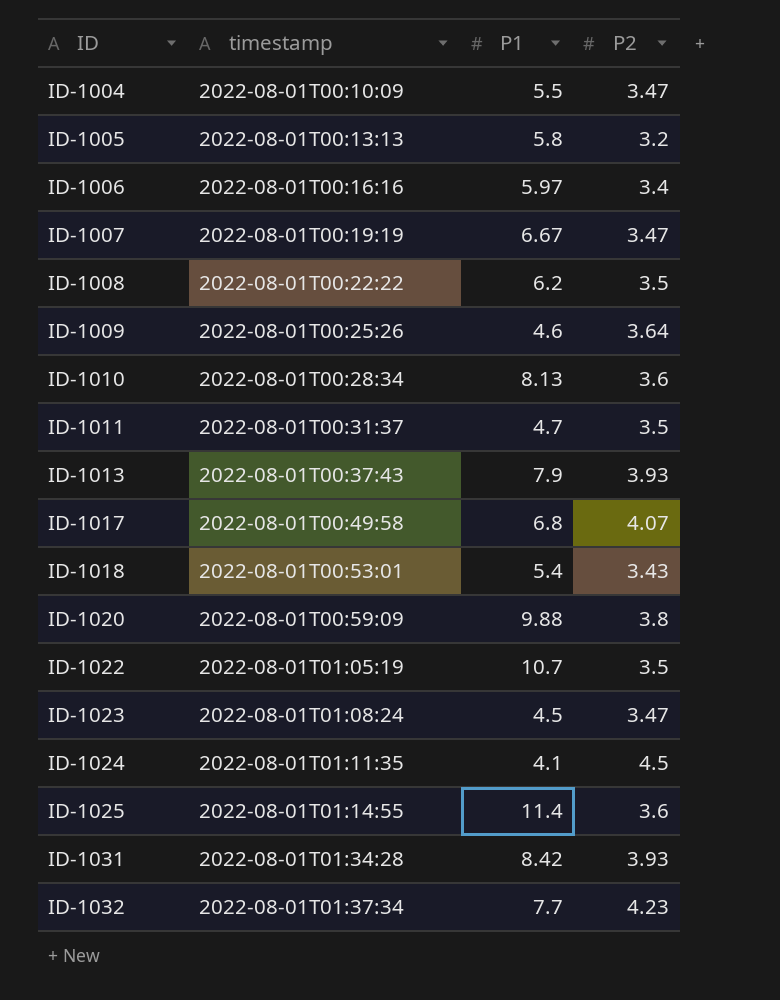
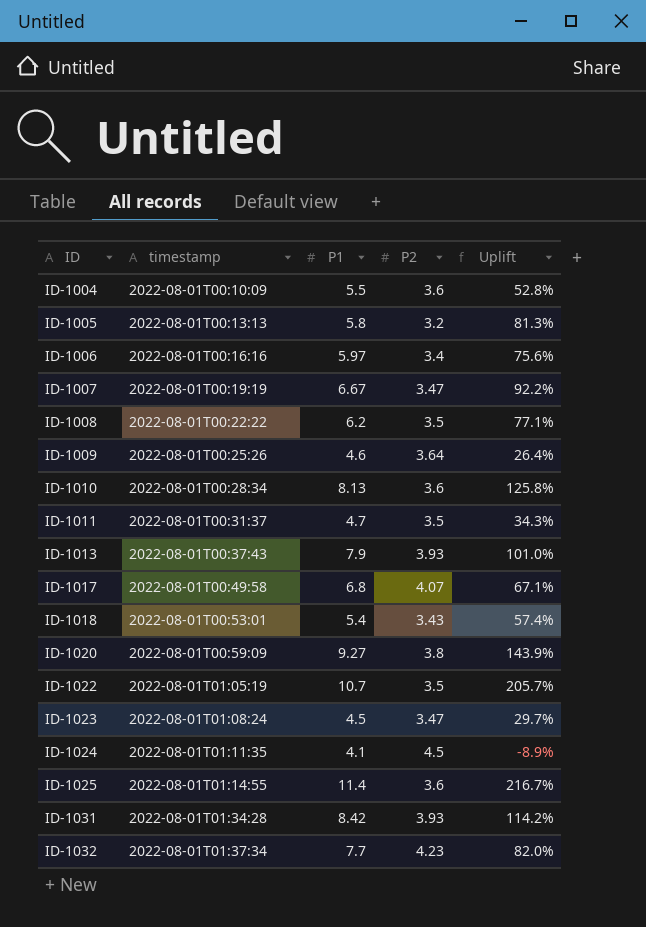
column Uplift | formula: none -> ([P1] - [P2]) / [P2]
ID-1004 | P2: 3.47 -> 3.6
ID-1020 | P1: 9.88 -> 9.27

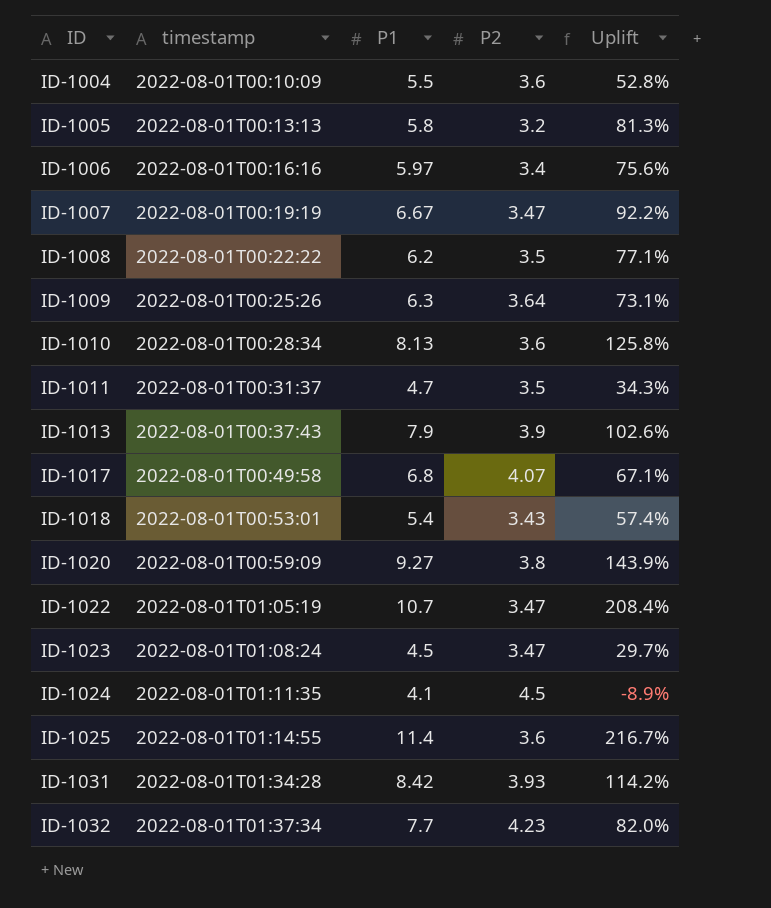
ID-1009 | P1: 4.6 -> 6.3
ID-1009 | Uplift: 26.4% -> 73.1%
ID-1013 | P2: 3.93 -> 3.9
ID-1013 | Uplift: 101.0% -> 102.6%
ID-1022 | P2: 3.5 -> 3.47
ID-1022 | Uplift: 205.7% -> 208.4%

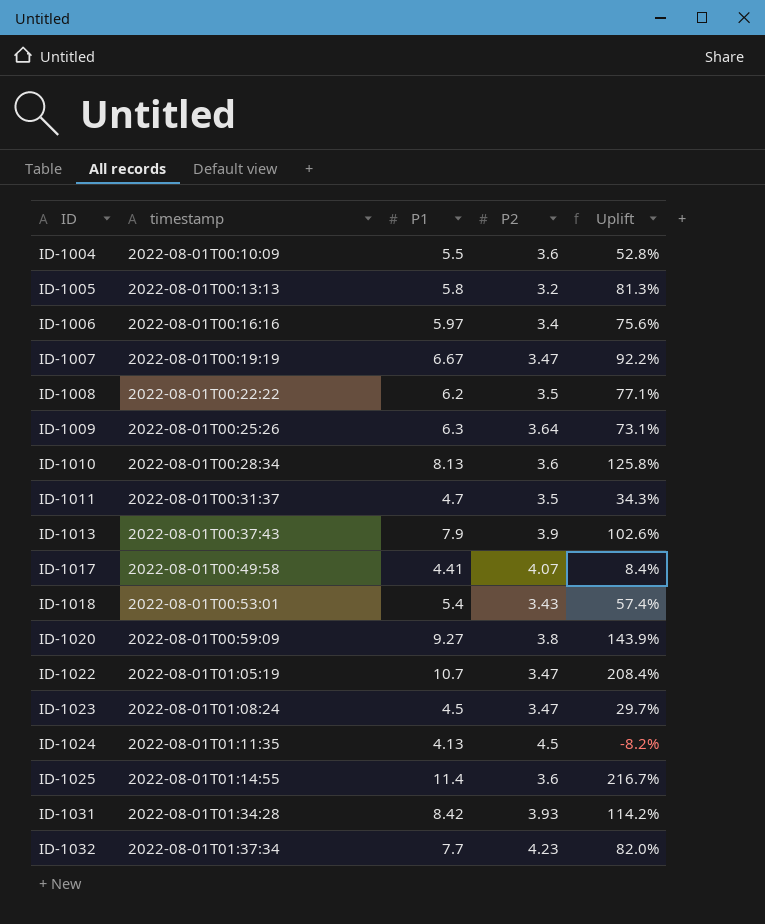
ID-1017 | P1: 6.8 -> 4.41
ID-1017 | Uplift: 67.1% -> 8.4%
ID-1024 | P1: 4.1 -> 4.13
ID-1024 | Uplift: -8.9% -> -8.2%

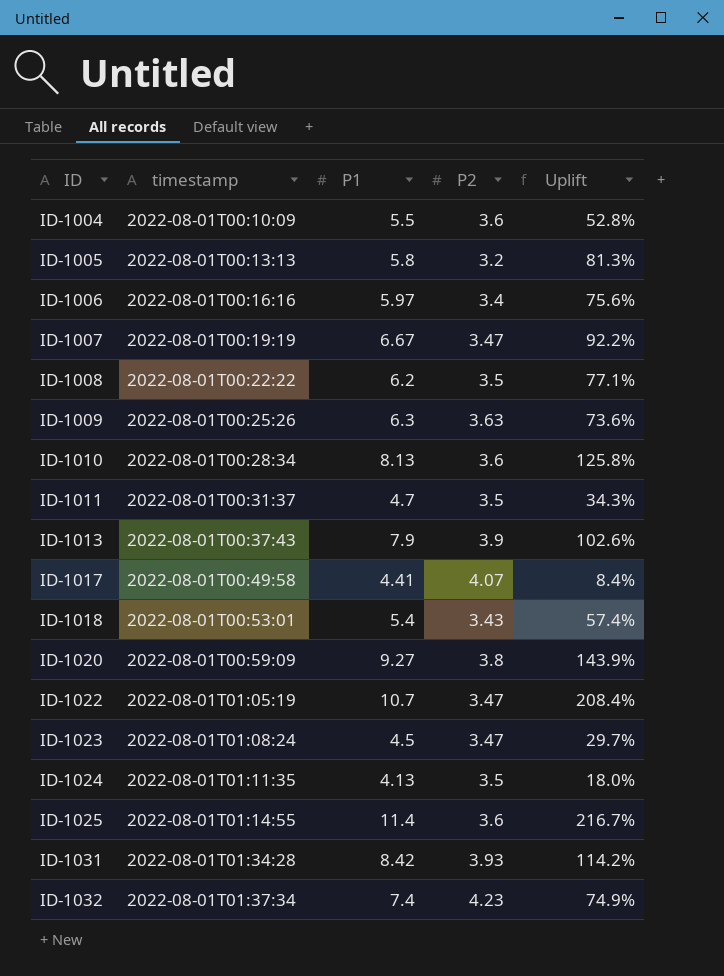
ID-1009 | P2: 3.64 -> 3.63
ID-1009 | Uplift: 73.1% -> 73.6%
ID-1024 | P2: 4.5 -> 3.5
ID-1024 | Uplift: -8.2% -> 18.0%
ID-1032 | P1: 7.7 -> 7.4
ID-1032 | Uplift: 82.0% -> 74.9%

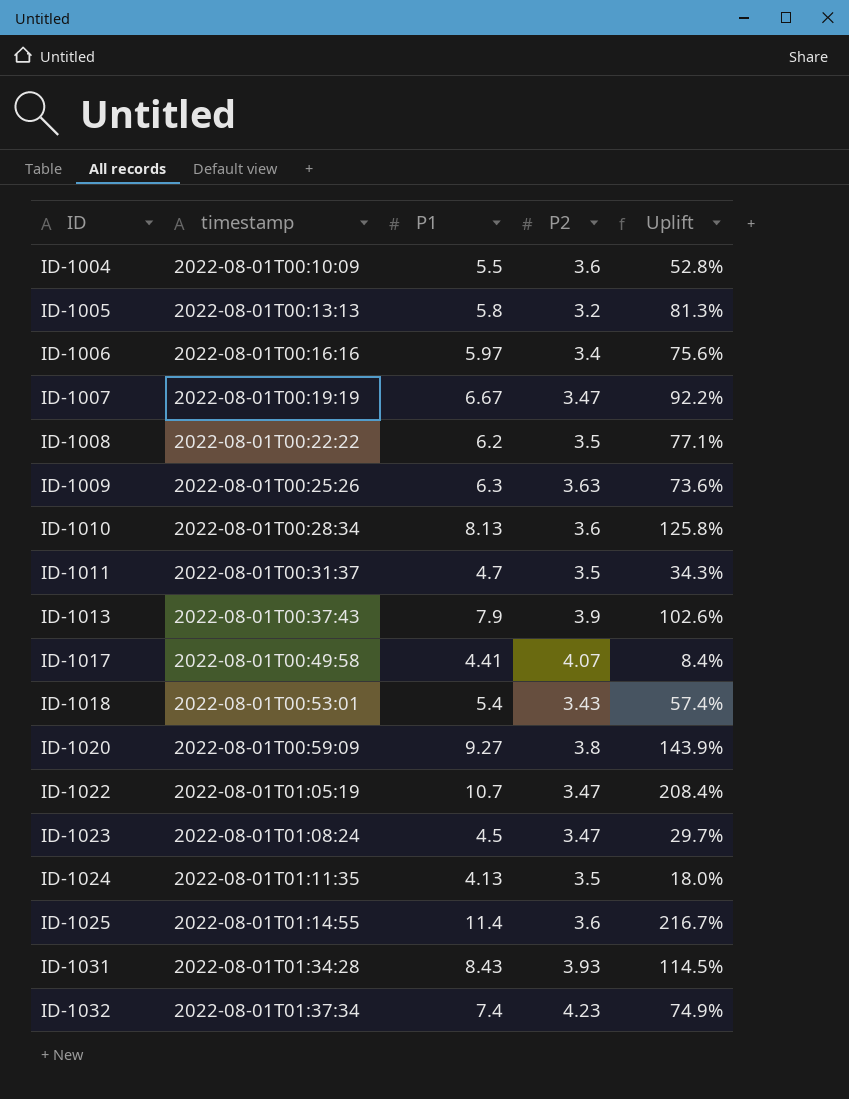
ID-1031 | P1: 8.42 -> 8.43
ID-1031 | Uplift: 114.2% -> 114.5%

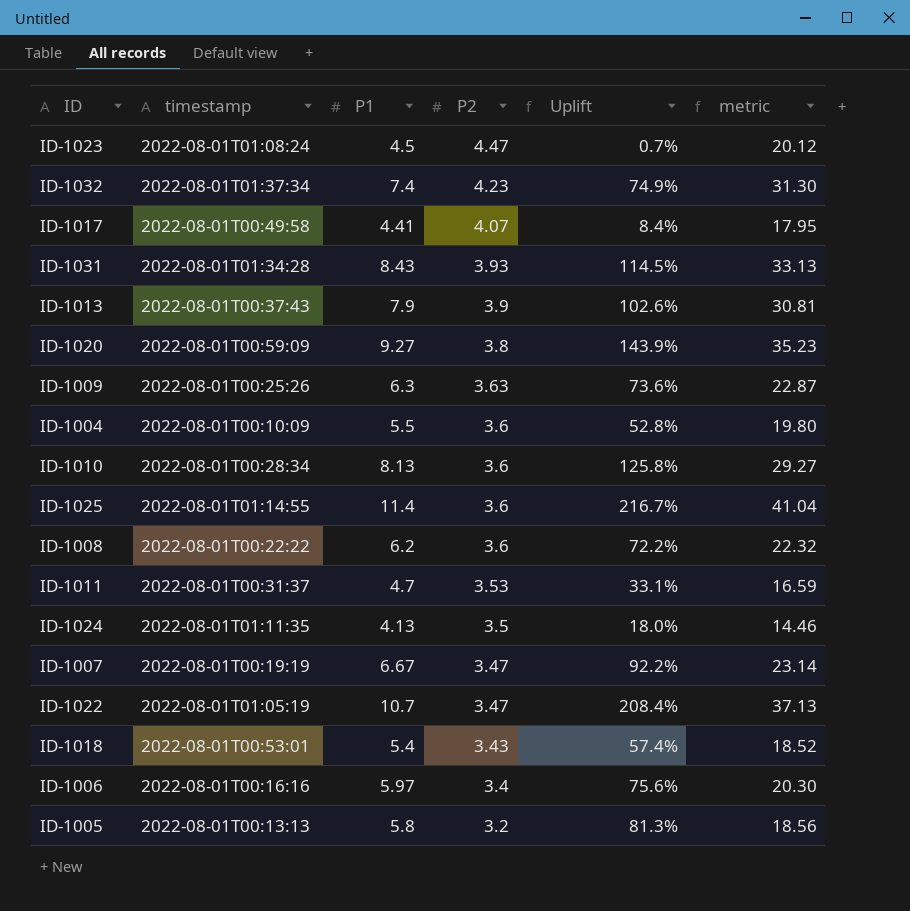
row order: ID ascending -> P2 descending
column metric | formula: none -> [P1] * [P2]
ID-1023 | P2: 3.47 -> 4.47
ID-1023 | Uplift: 29.7% -> 0.7%
ID-1008 | P2: 3.5 -> 3.6
ID-1008 | Uplift: 77.1% -> 72.2%
ID-1011 | P2: 3.5 -> 3.53
ID-1011 | Uplift: 34.3% -> 33.1%

